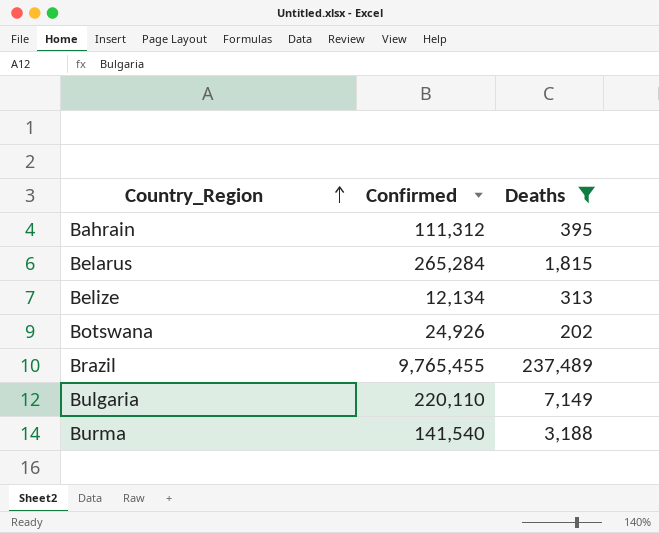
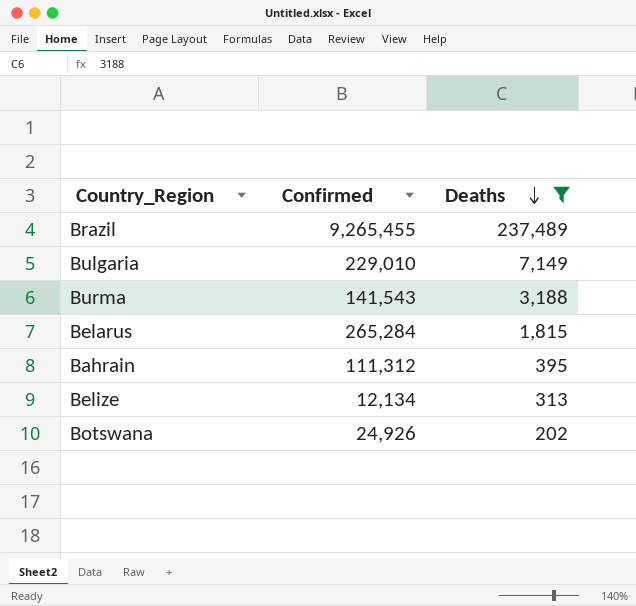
row order: Country_Region ascending -> Deaths descending
Brazil | Confirmed: 9,765,455 -> 9,265,455
Bulgaria | Confirmed: 220,110 -> 229,010
Burma | Confirmed: 141,540 -> 141,543

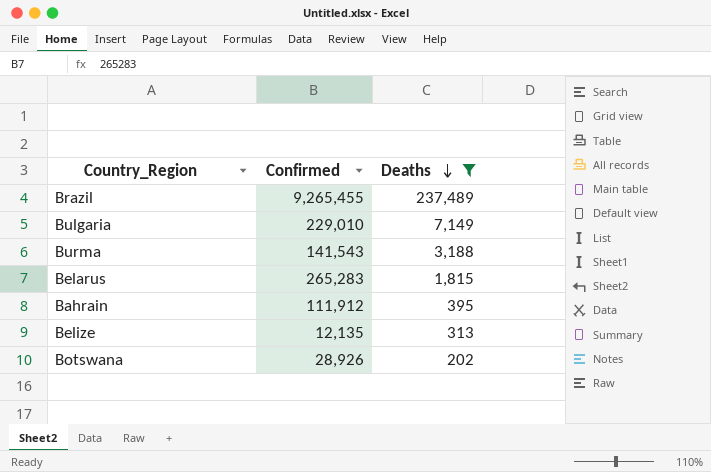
Belarus | Confirmed: 265,284 -> 265,283
Bahrain | Confirmed: 111,312 -> 111,912
Belize | Confirmed: 12,134 -> 12,135
Botswana | Confirmed: 24,926 -> 28,926

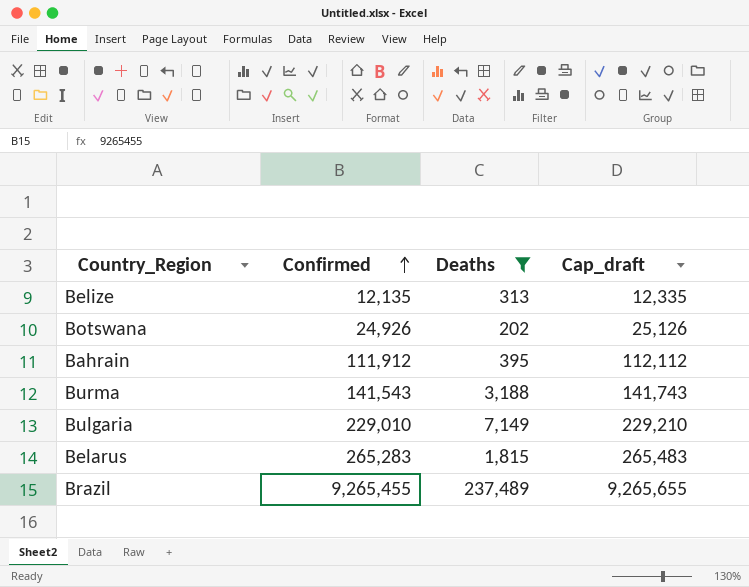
row order: Deaths descending -> Confirmed ascending
column Cap_draft | formula: none -> [Confirmed] + 200
Botswana | Confirmed: 28,926 -> 24,926

